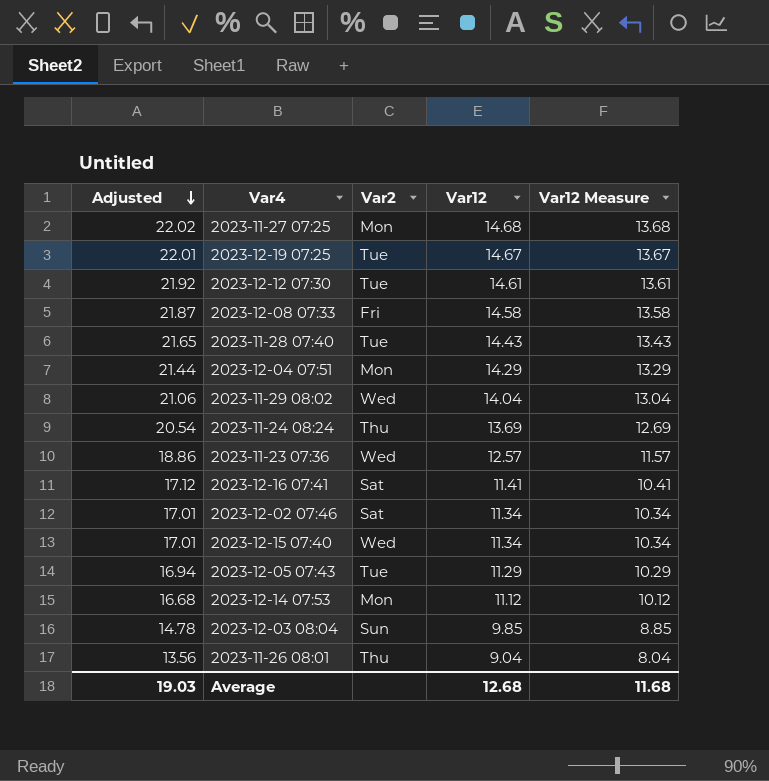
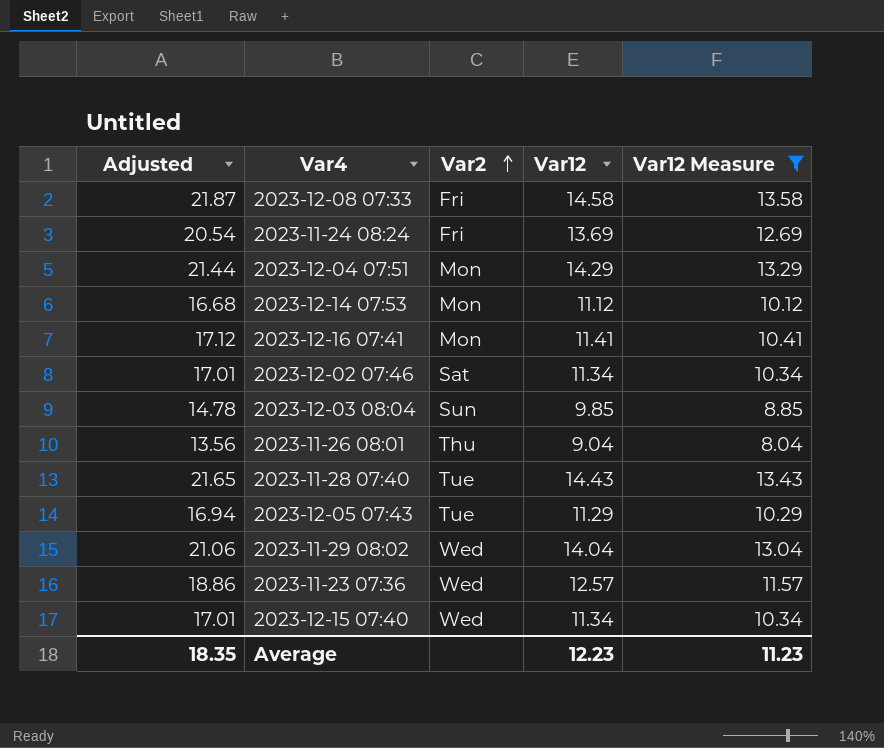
filter: none -> Var12 Measure <= 13.58
row order: Adjusted descending -> Var2 ascending
2023-11-24 08:24 | Var2: Thu -> Fri
2023-12-16 07:41 | Var2: Sat -> Mon
Average | Adjusted: 19.03 -> 18.35
Average | Var12: 12.68 -> 12.23
Average | Var12 Measure: 11.68 -> 11.23

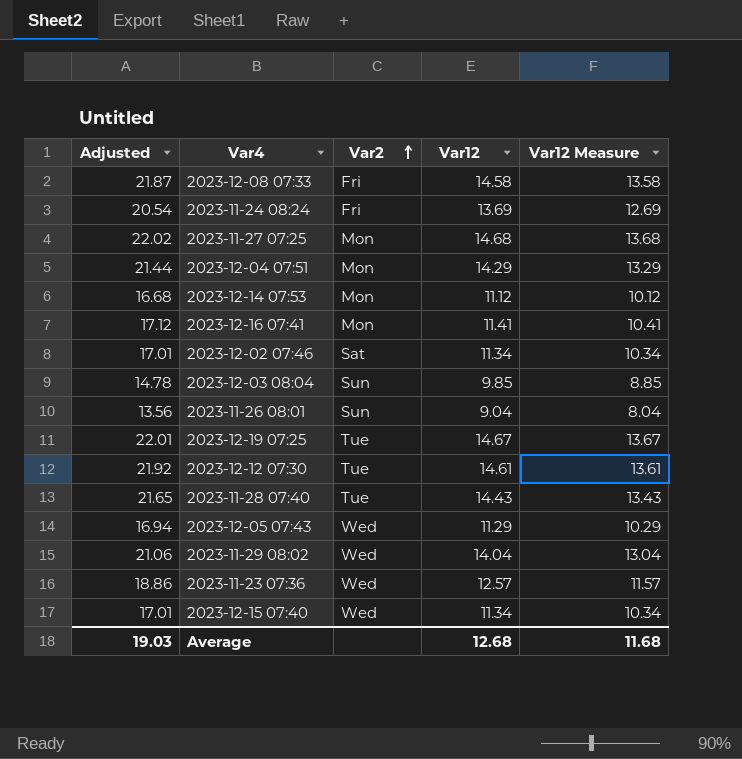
filter: Var12 Measure <= 13.58 -> none
2023-11-26 08:01 | Var2: Thu -> Sun
2023-12-05 07:43 | Var2: Tue -> Wed
Average | Adjusted: 18.35 -> 19.03
Average | Var12: 12.23 -> 12.68
Average | Var12 Measure: 11.23 -> 11.68

